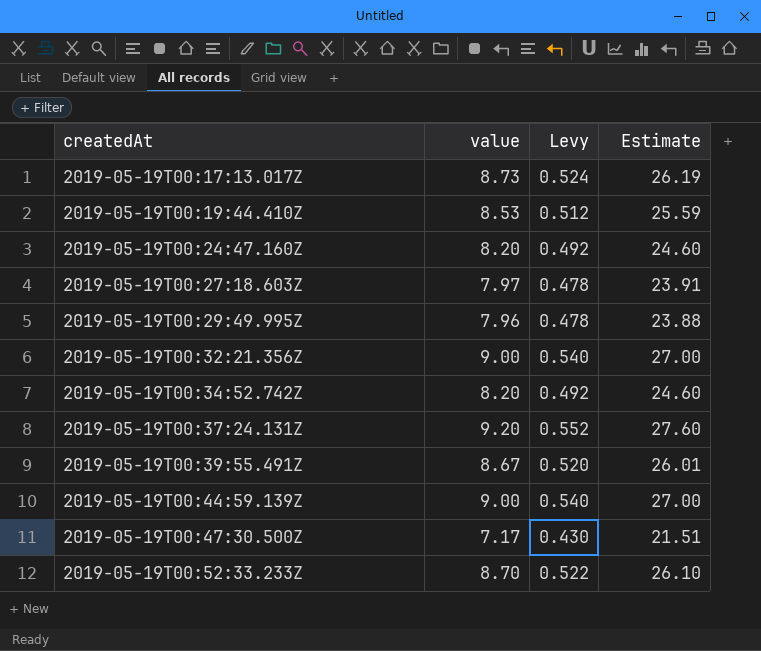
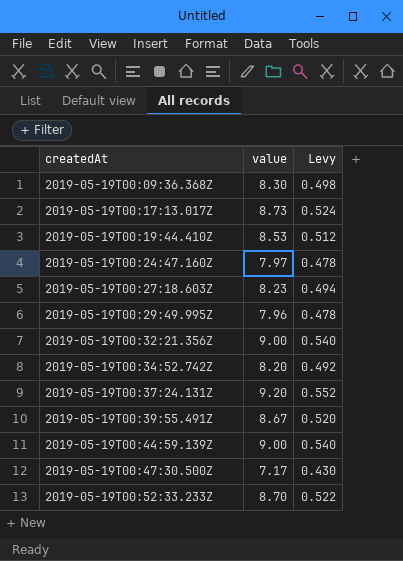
column Estimate | formula: [value] * 3 -> none
row 2019-05-19T00:09:36.368Z: none -> 8.30 | 0.498
2019-05-19T00:24:47.160Z | value: 8.20 -> 7.97
2019-05-19T00:24:47.160Z | Levy: 0.492 -> 0.478
2019-05-19T00:27:18.603Z | value: 7.97 -> 8.23
2019-05-19T00:27:18.603Z | Levy: 0.478 -> 0.494

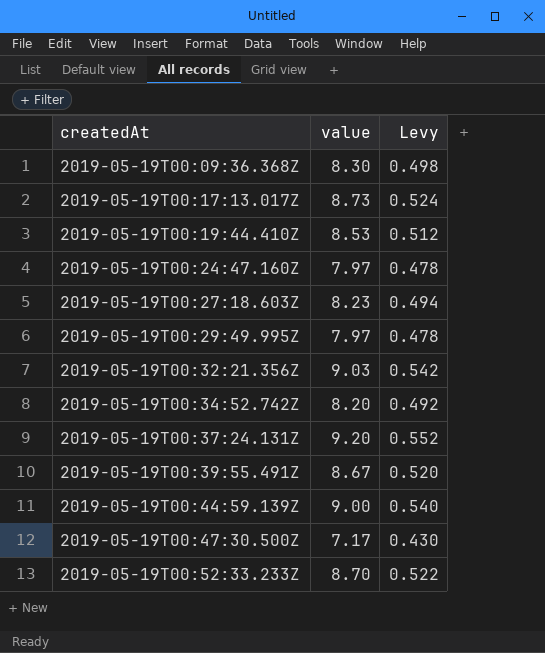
2019-05-19T00:29:49.995Z | value: 7.96 -> 7.97
2019-05-19T00:32:21.356Z | value: 9.00 -> 9.03
2019-05-19T00:32:21.356Z | Levy: 0.540 -> 0.542

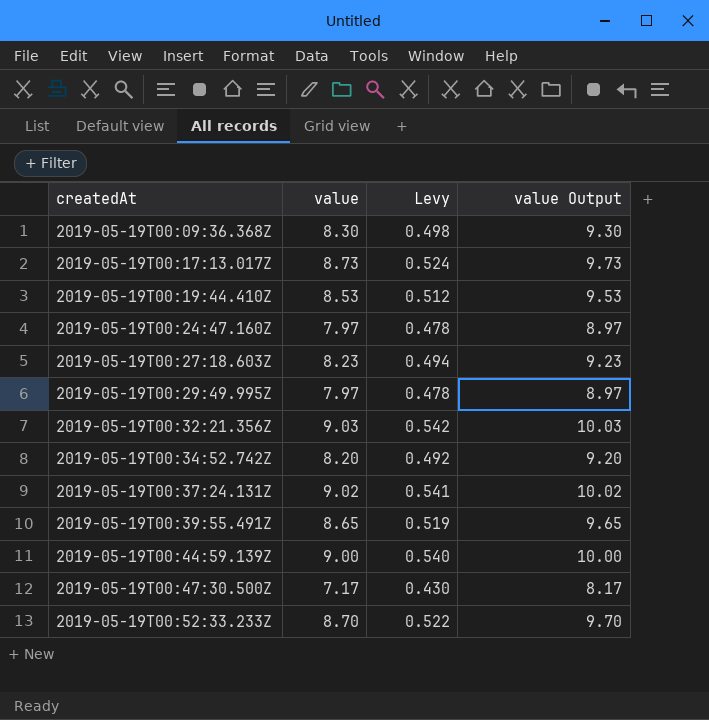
column value Output | formula: none -> [value] + 1
2019-05-19T00:37:24.131Z | value: 9.20 -> 9.02
2019-05-19T00:37:24.131Z | Levy: 0.552 -> 0.541
2019-05-19T00:39:55.491Z | value: 8.67 -> 8.65
2019-05-19T00:39:55.491Z | Levy: 0.520 -> 0.519

